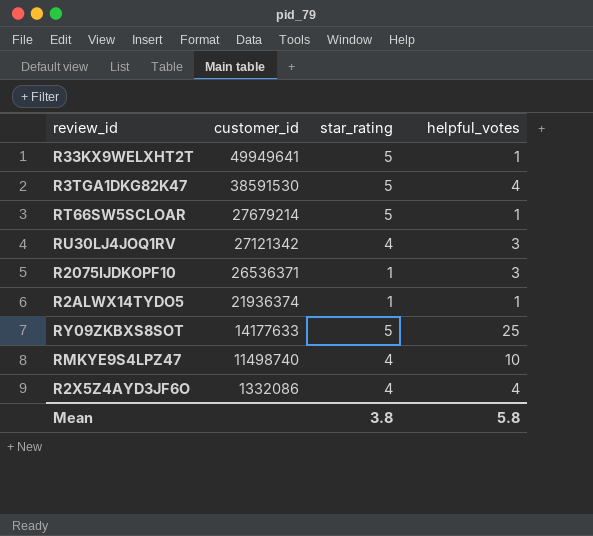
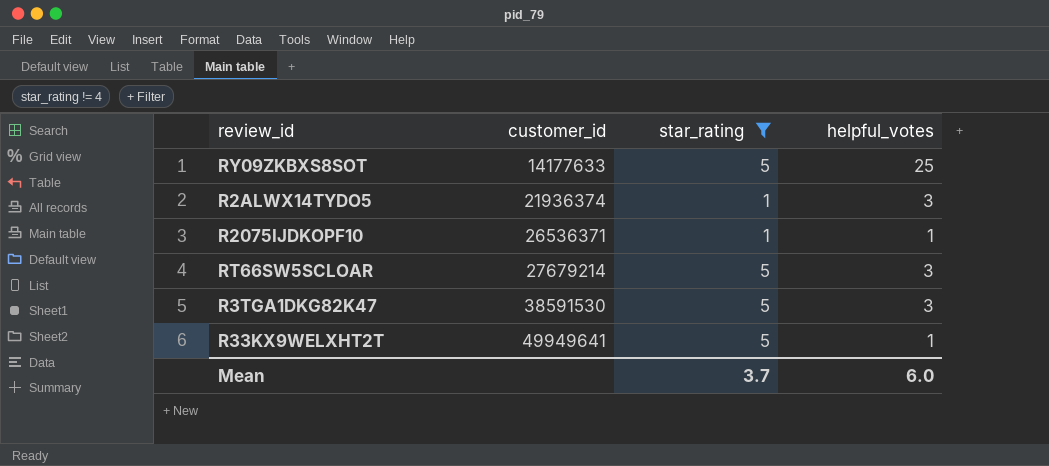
filter: none -> star_rating != 4
row order: customer_id descending -> customer_id ascending
R2ALWX14TYDO5 | helpful_votes: 1 -> 3
R2075IJDKOPF10 | helpful_votes: 3 -> 1
RT66SW5SCLOAR | helpful_votes: 1 -> 3
R3TGA1DKG82K47 | helpful_votes: 4 -> 3
Mean | star_rating: 3.8 -> 3.7
Mean | helpful_votes: 5.8 -> 6.0

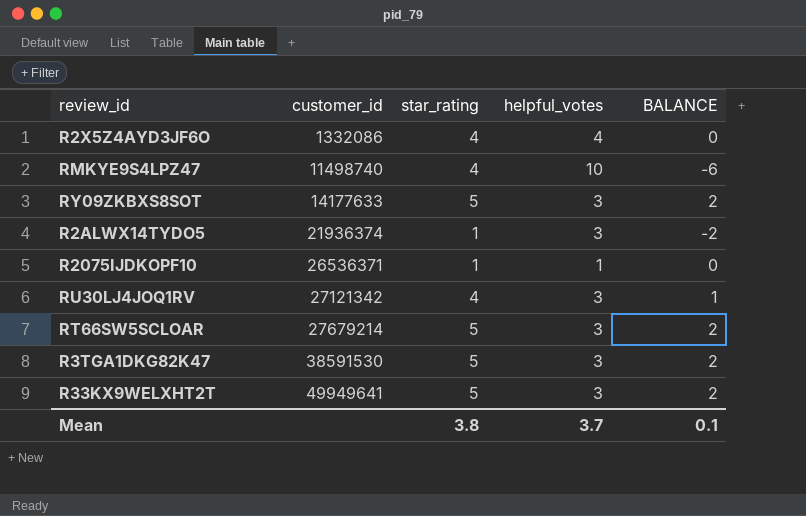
filter: star_rating != 4 -> none
column BALANCE | formula: none -> [star_rating] - [helpful_votes]
RY09ZKBXS8SOT | helpful_votes: 25 -> 3
R33KX9WELXHT2T | helpful_votes: 1 -> 3
Mean | star_rating: 3.7 -> 3.8
Mean | helpful_votes: 6.0 -> 3.7

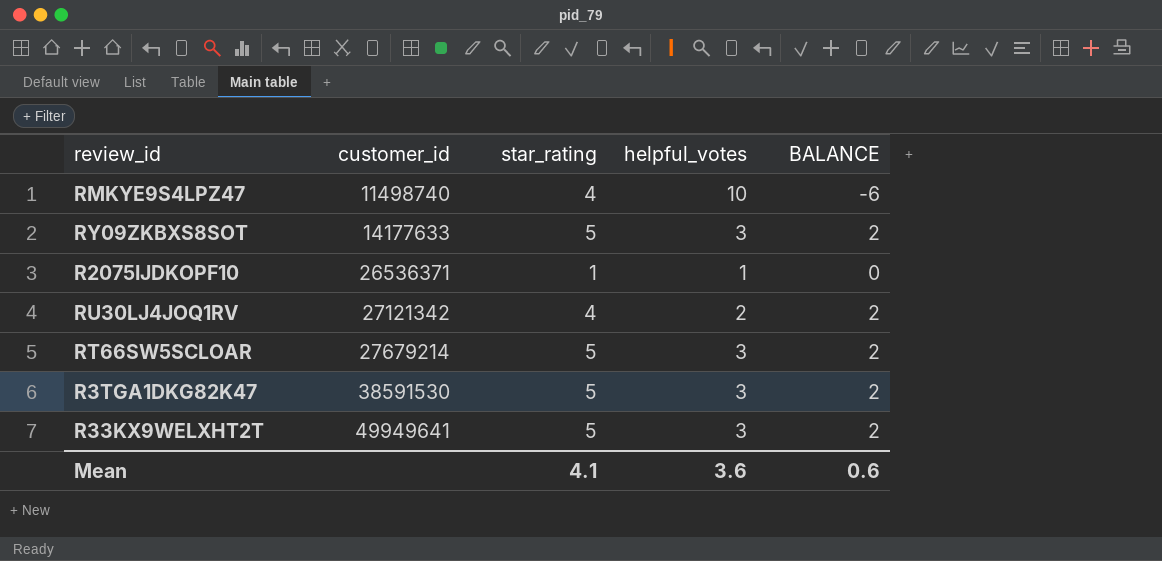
row R2X5Z4AYD3JF6O: 1332086 | 4 | 4 | 0 -> none
row R2ALWX14TYDO5: 21936374 | 1 | 3 | -2 -> none
RU30LJ4JOQ1RV | helpful_votes: 3 -> 2
RU30LJ4JOQ1RV | BALANCE: 1 -> 2
Mean | star_rating: 3.8 -> 4.1
Mean | helpful_votes: 3.7 -> 3.6
Mean | BALANCE: 0.1 -> 0.6

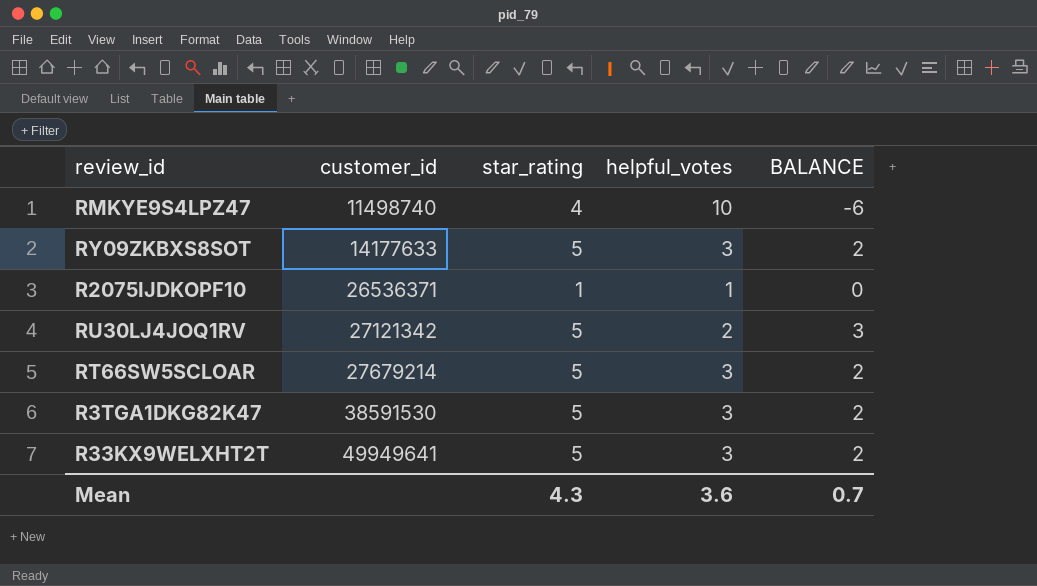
RU30LJ4JOQ1RV | star_rating: 4 -> 5
RU30LJ4JOQ1RV | BALANCE: 2 -> 3
Mean | star_rating: 4.1 -> 4.3
Mean | BALANCE: 0.6 -> 0.7

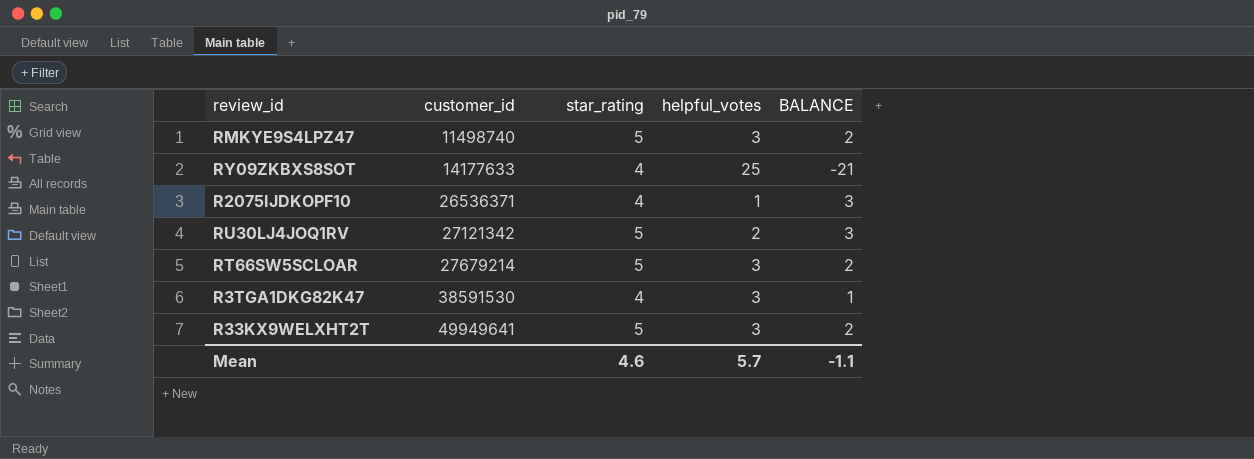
RMKYE9S4LPZ47 | star_rating: 4 -> 5
RMKYE9S4LPZ47 | helpful_votes: 10 -> 3
RMKYE9S4LPZ47 | BALANCE: -6 -> 2
RY09ZKBXS8SOT | star_rating: 5 -> 4
RY09ZKBXS8SOT | helpful_votes: 3 -> 25
RY09ZKBXS8SOT | BALANCE: 2 -> -21
R2075IJDKOPF10 | star_rating: 1 -> 4
R2075IJDKOPF10 | BALANCE: 0 -> 3
R3TGA1DKG82K47 | star_rating: 5 -> 4
R3TGA1DKG82K47 | BALANCE: 2 -> 1
Mean | star_rating: 4.3 -> 4.6
Mean | helpful_votes: 3.6 -> 5.7
Mean | BALANCE: 0.7 -> -1.1

